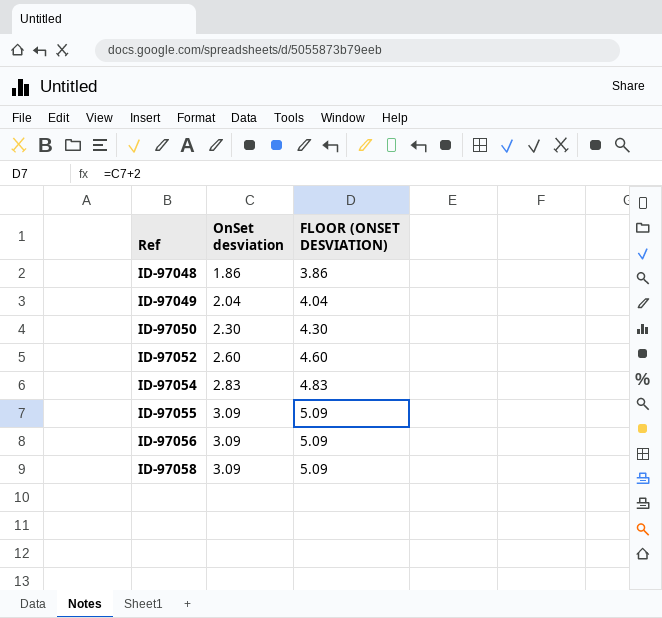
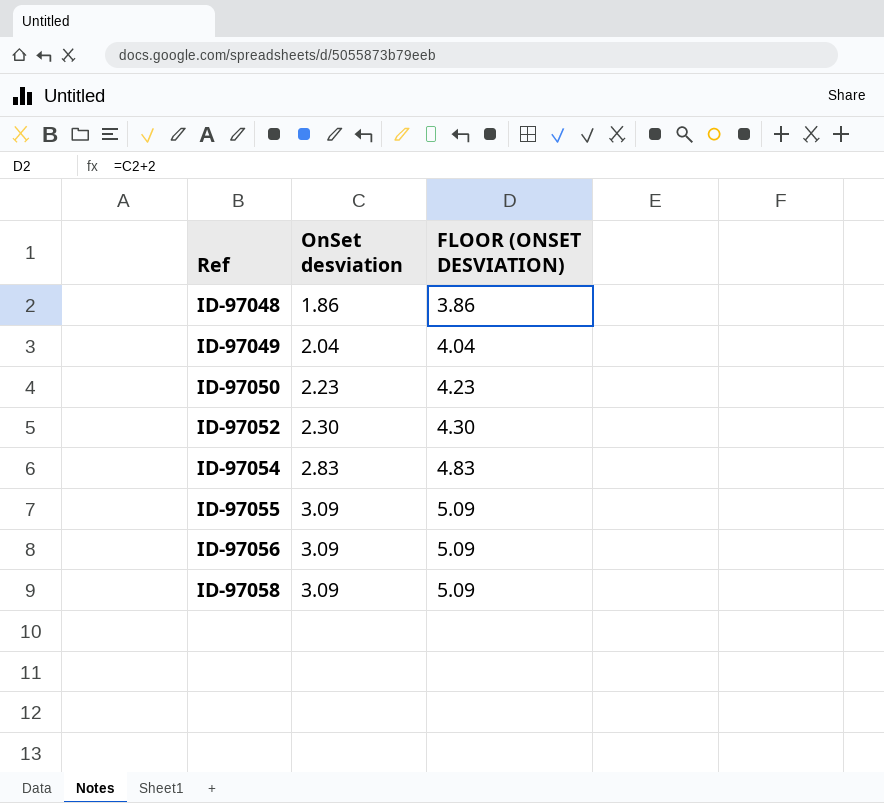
ID-97050 | OnSet desviation: 2.30 -> 2.23
ID-97050 | FLOOR (ONSET DESVIATION): 4.30 -> 4.23
ID-97052 | OnSet desviation: 2.60 -> 2.30
ID-97052 | FLOOR (ONSET DESVIATION): 4.60 -> 4.30

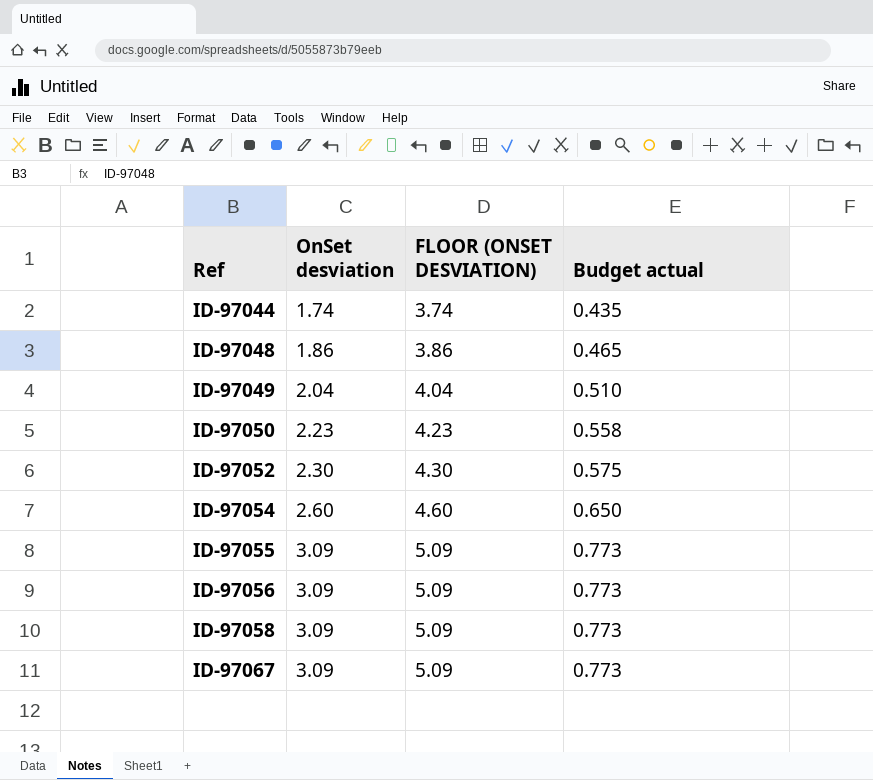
column Budget actual | formula: none -> [OnSet desviation] * 0.25
row ID-97044: none -> 1.74 | 3.74 | 0.435
ID-97054 | OnSet desviation: 2.83 -> 2.60
ID-97054 | FLOOR (ONSET DESVIATION): 4.83 -> 4.60
row ID-97067: none -> 3.09 | 5.09 | 0.773

